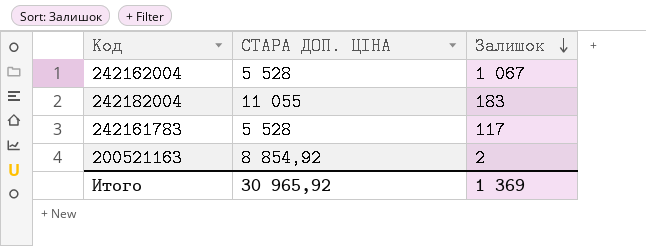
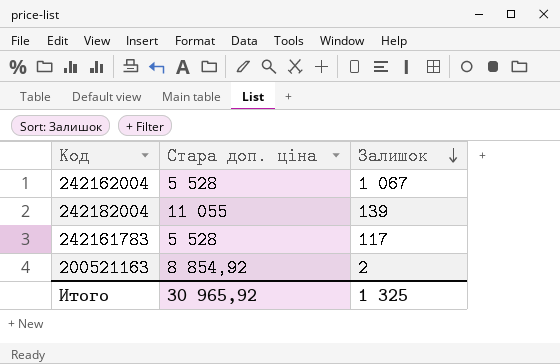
column name: СТАРА ДОП. ЦІНА -> Стара доп. ціна
242182004 | Залишок: 183 -> 139
Итого | Залишок: 1 369 -> 1 325

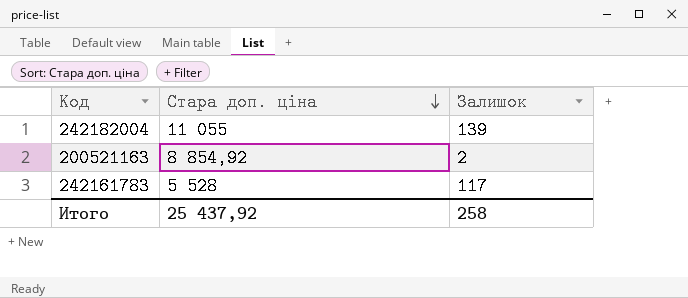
row order: Залишок descending -> Стара доп. ціна descending
row 242162004: 5 528 | 1 067 -> none
Итого | Стара доп. ціна: 30 965,92 -> 25 437,92
Итого | Залишок: 1 325 -> 258

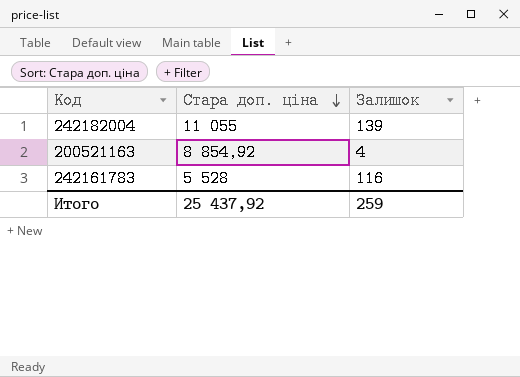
200521163 | Залишок: 2 -> 4
242161783 | Залишок: 117 -> 116
Итого | Залишок: 258 -> 259

